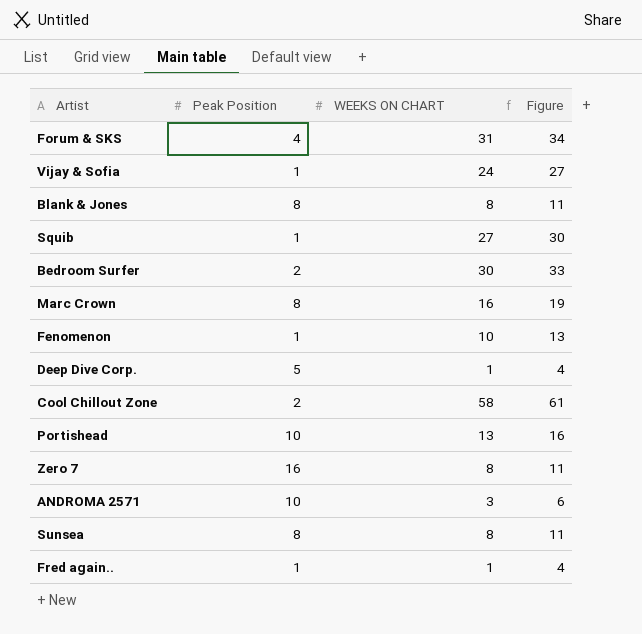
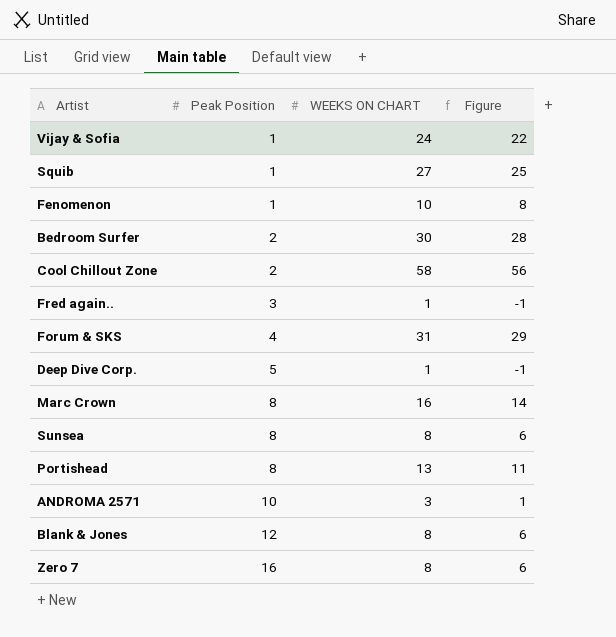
row order: none -> Peak Position ascending
column Figure | formula: [WEEKS ON CHART] + 3 -> [WEEKS ON CHART] - 2
Fred again.. | Peak Position: 1 -> 3
Portishead | Peak Position: 10 -> 8
Blank & Jones | Peak Position: 8 -> 12

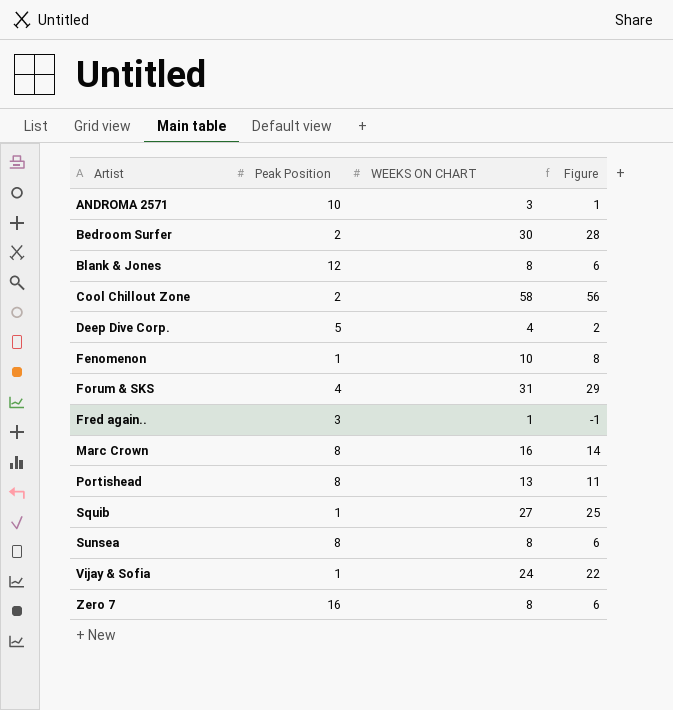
row order: Peak Position ascending -> Artist ascending
Deep Dive Corp. | WEEKS ON CHART: 1 -> 4
Deep Dive Corp. | Figure: -1 -> 2

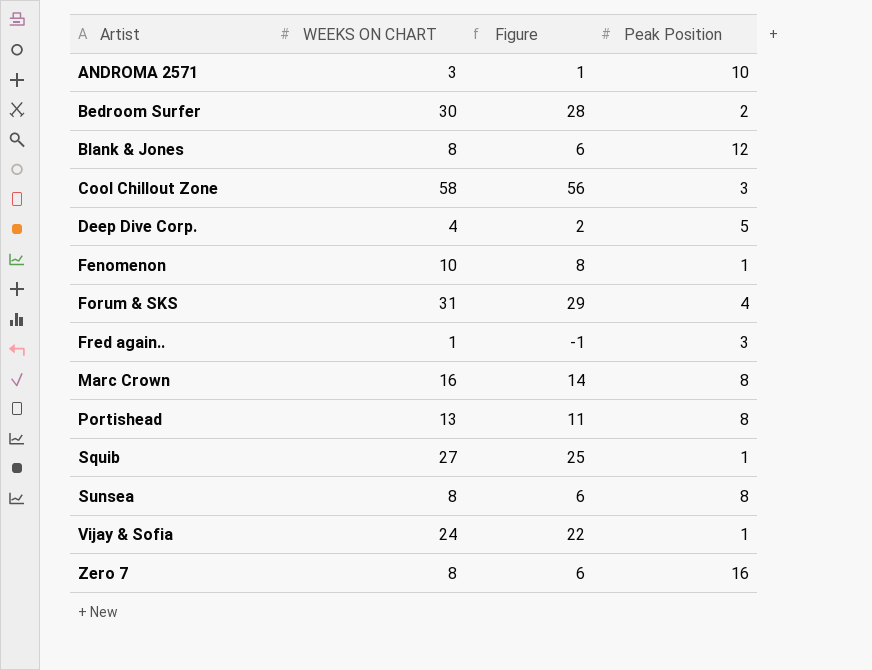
column Peak Position | position: 2 -> 4
Cool Chillout Zone | Peak Position: 2 -> 3

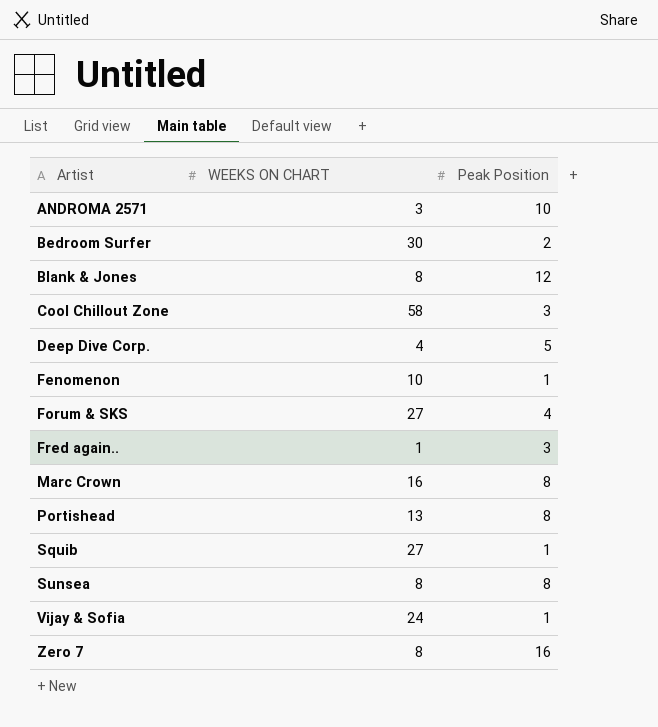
column Figure | formula: [WEEKS ON CHART] - 2 -> none
Forum & SKS | WEEKS ON CHART: 31 -> 27

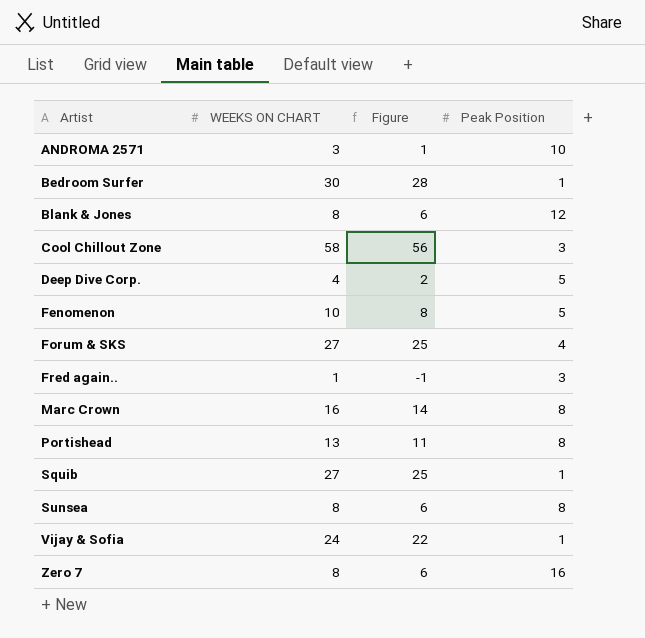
column Figure | formula: none -> [WEEKS ON CHART] - 2
Bedroom Surfer | Peak Position: 2 -> 1
Fenomenon | Peak Position: 1 -> 5

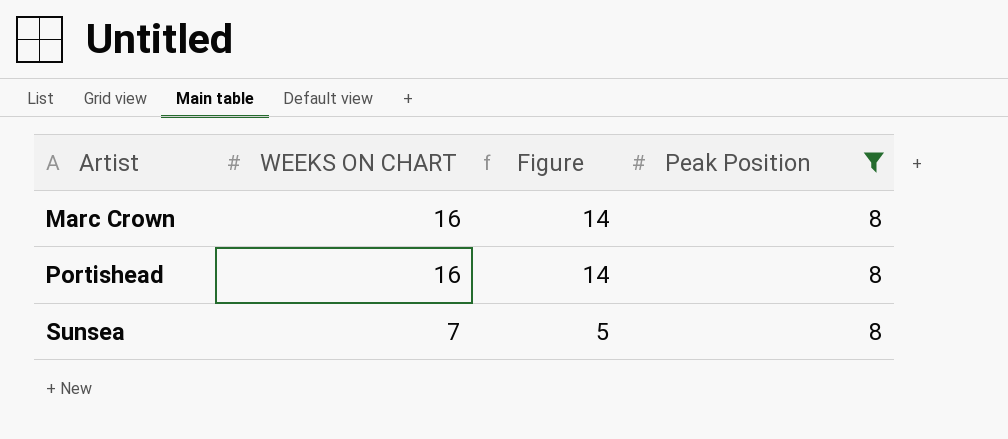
filter: none -> Peak Position = 8
Portishead | WEEKS ON CHART: 13 -> 16
Portishead | Figure: 11 -> 14
Sunsea | WEEKS ON CHART: 8 -> 7
Sunsea | Figure: 6 -> 5

